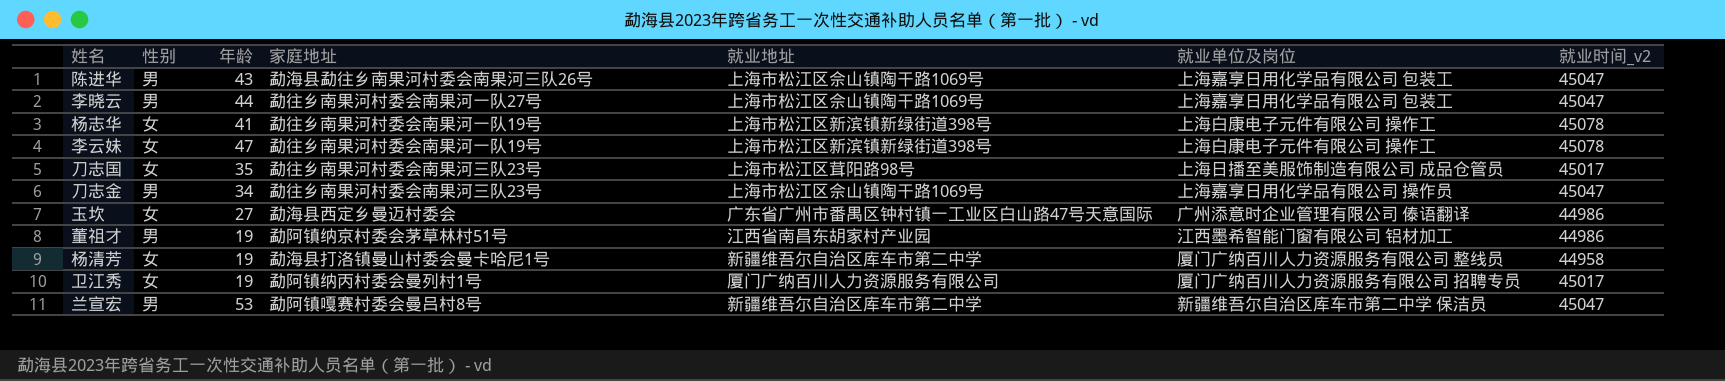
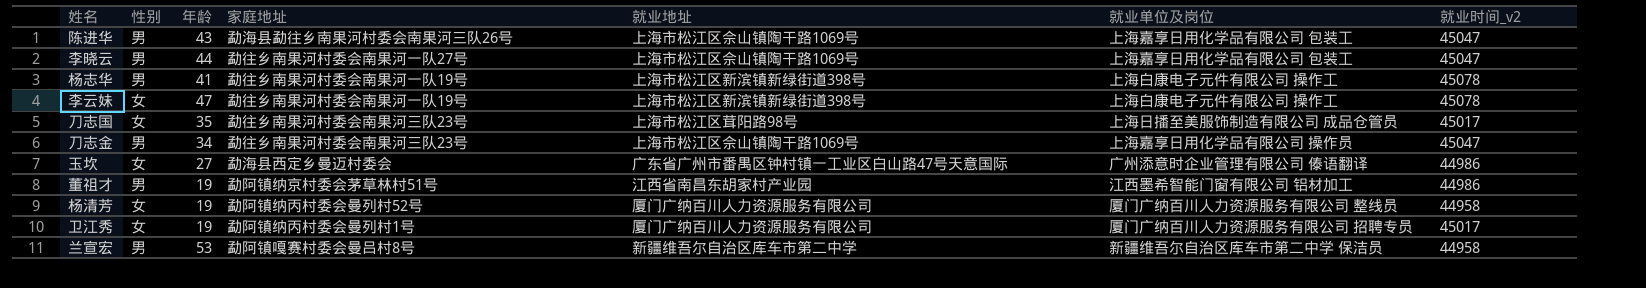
杨志华 | 性别: 女 -> 男
杨清芳 | 家庭地址: 勐海县打洛镇曼山村委会曼卡哈尼1号 -> 勐阿镇纳丙村委会曼列村52号
杨清芳 | 就业地址: 新疆维吾尔自治区库车市第二中学 -> 厦门广纳百川人力资源服务有限公司
兰宣宏 | 就业时间_v2: 45047 -> 44958

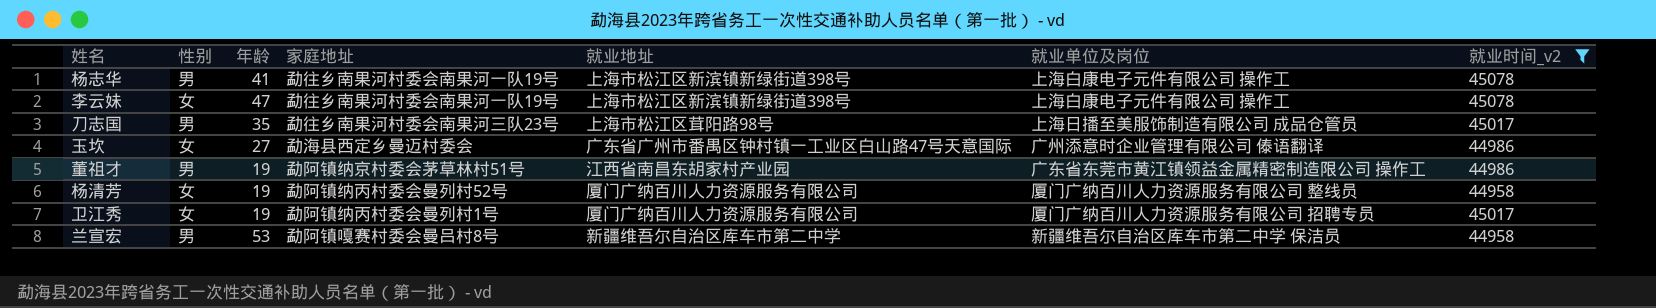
filter: none -> 就业时间_v2 != 45047
刀志国 | 性别: 女 -> 男
董祖才 | 就业单位及岗位: 江西墨希智能门窗有限公司 铝材加工 -> 广东省东莞市黄江镇领益金属精密制造限公司 操作工

